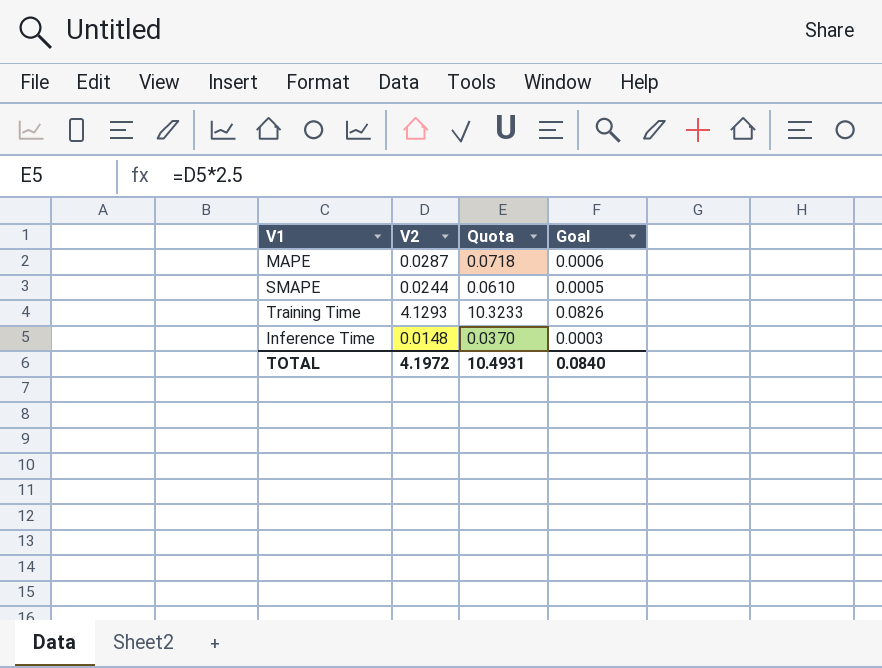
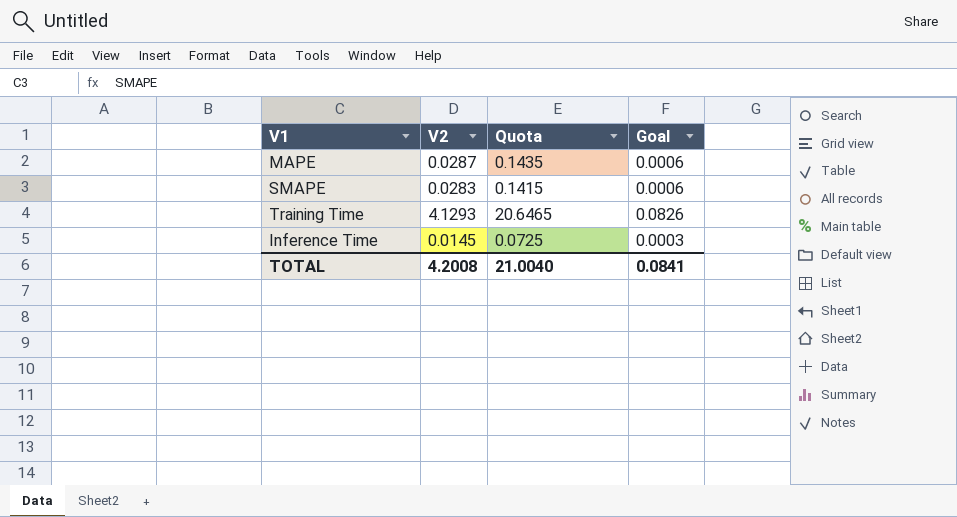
column Quota | formula: [V2] * 2.5 -> [V2] * 5
SMAPE | V2: 0.0244 -> 0.0283
SMAPE | Goal: 0.0005 -> 0.0006
Inference Time | V2: 0.0148 -> 0.0145
TOTAL | V2: 4.1972 -> 4.2008
TOTAL | Quota: 10.4931 -> 21.0040
TOTAL | Goal: 0.0840 -> 0.0841

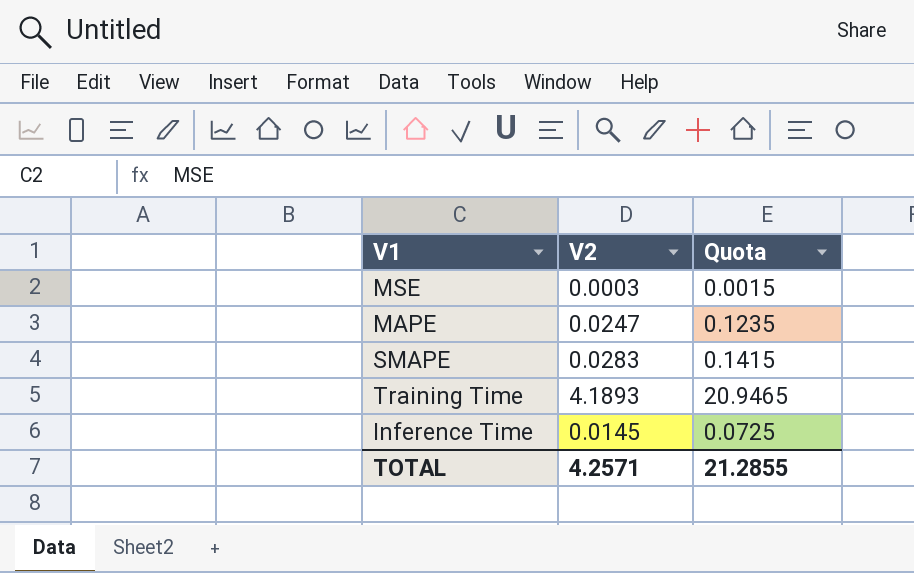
column Goal | formula: [V2] * 0.02 -> none
row MSE: none -> 0.0003 | 0.0015
MAPE | V2: 0.0287 -> 0.0247
MAPE | Quota: 0.1435 -> 0.1235
Training Time | V2: 4.1293 -> 4.1893
Training Time | Quota: 20.6465 -> 20.9465
TOTAL | V2: 4.2008 -> 4.2571
TOTAL | Quota: 21.0040 -> 21.2855

